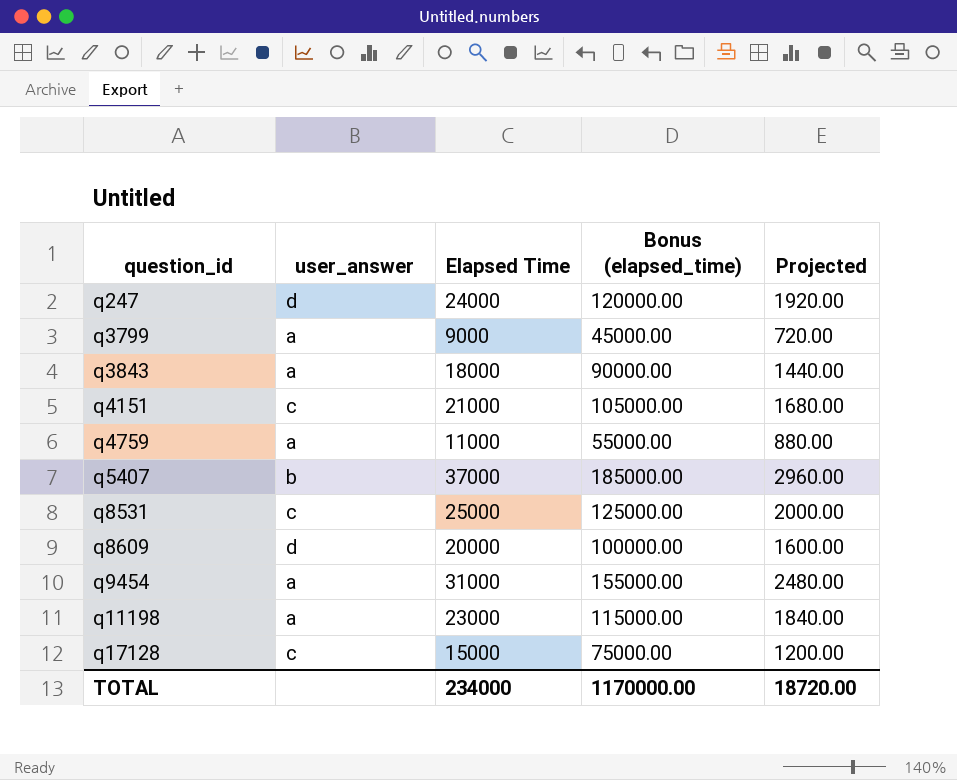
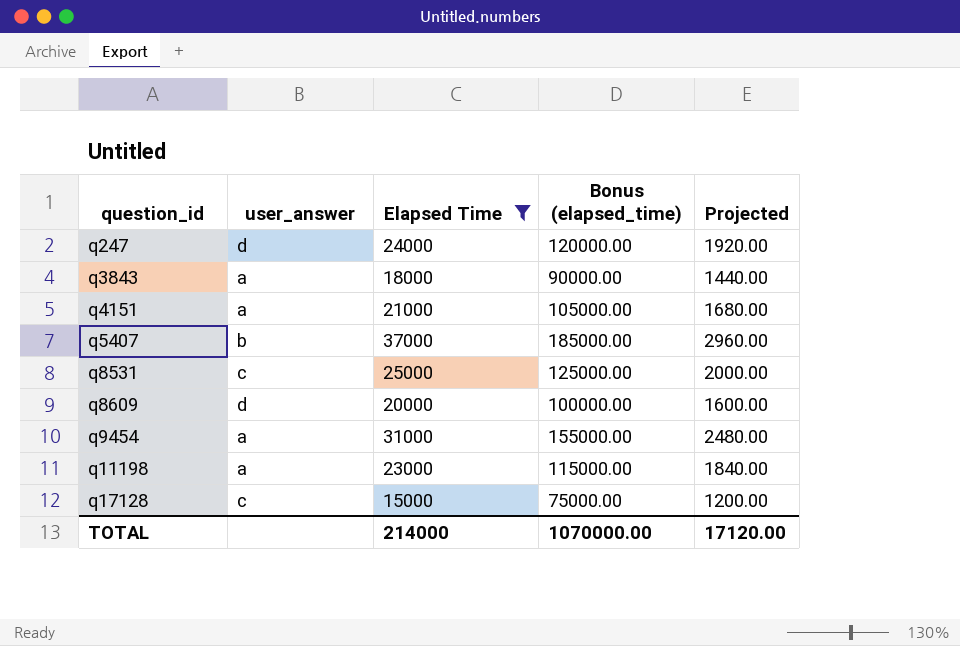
filter: none -> Elapsed Time >= 15000
q4151 | user_answer: c -> a
TOTAL | Elapsed Time: 234000 -> 214000
TOTAL | Bonus (elapsed_time): 1170000.00 -> 1070000.00
TOTAL | Projected: 18720.00 -> 17120.00

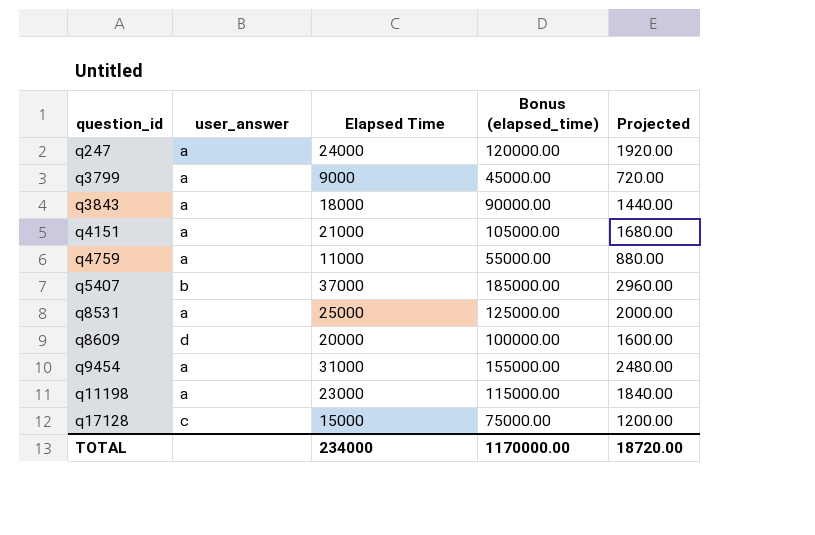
filter: Elapsed Time >= 15000 -> none
q247 | user_answer: d -> a
q8531 | user_answer: c -> a
TOTAL | Elapsed Time: 214000 -> 234000
TOTAL | Bonus (elapsed_time): 1070000.00 -> 1170000.00
TOTAL | Projected: 17120.00 -> 18720.00

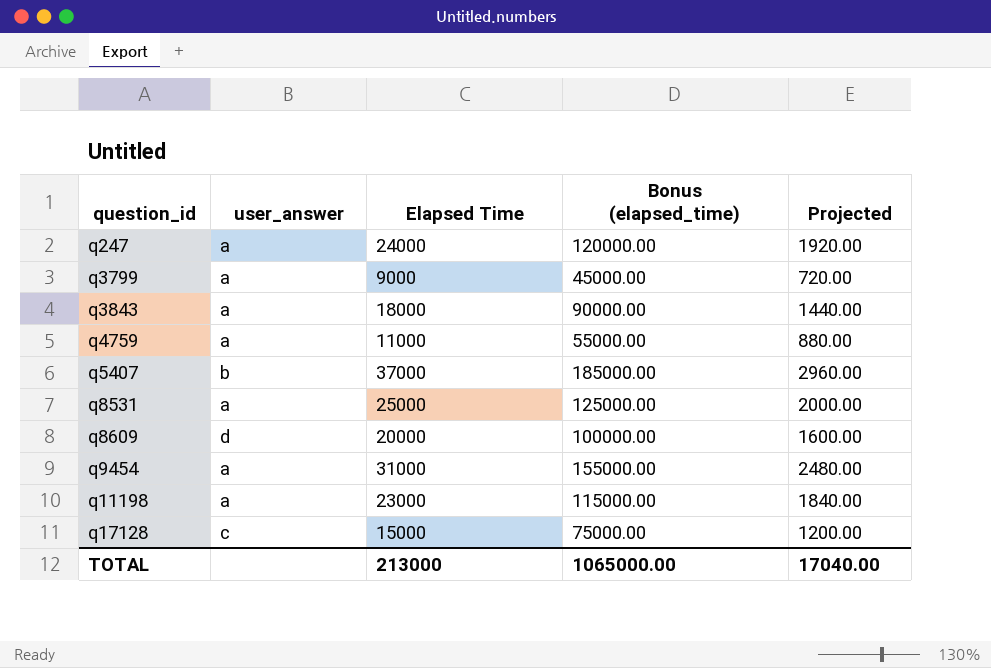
row q4151: a | 21000 | 105000.00 | 1680.00 -> none
TOTAL | Elapsed Time: 234000 -> 213000
TOTAL | Bonus (elapsed_time): 1170000.00 -> 1065000.00
TOTAL | Projected: 18720.00 -> 17040.00

